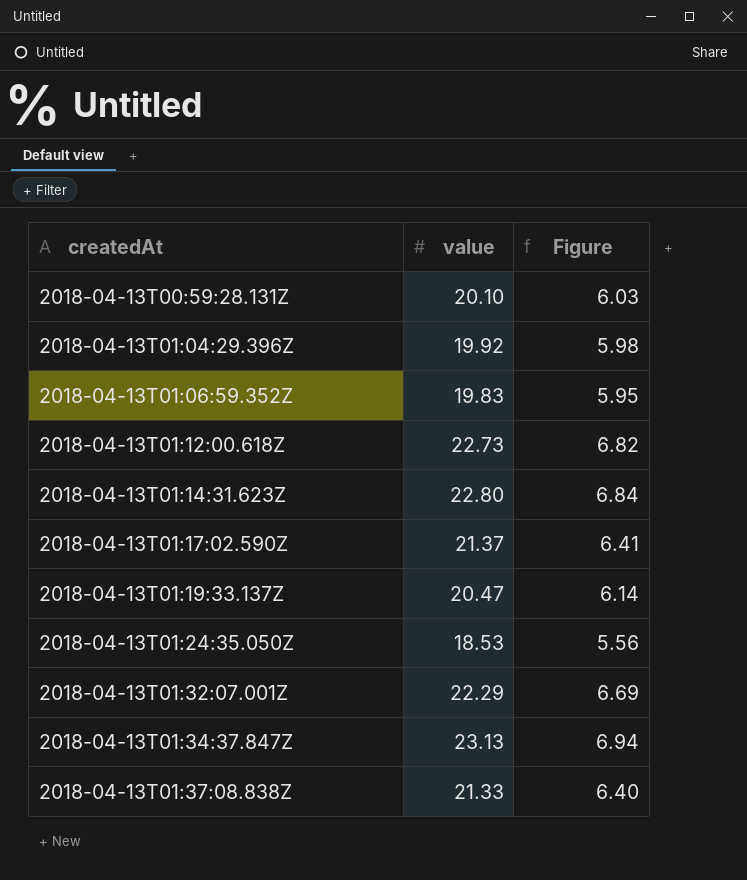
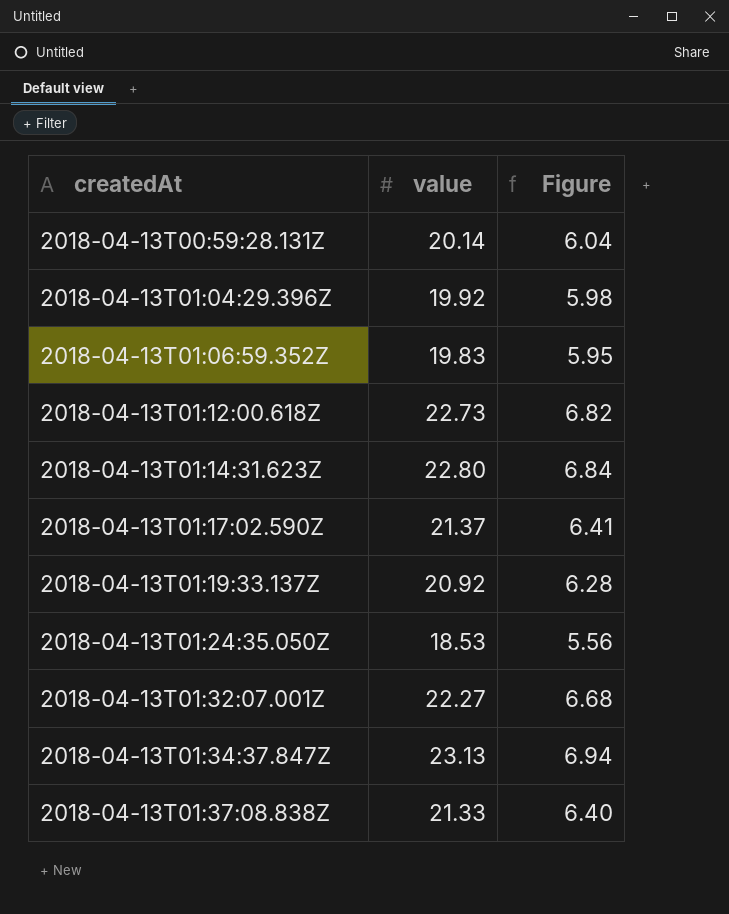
2018-04-13T00:59:28.131Z | value: 20.10 -> 20.14
2018-04-13T00:59:28.131Z | Figure: 6.03 -> 6.04
2018-04-13T01:19:33.137Z | value: 20.47 -> 20.92
2018-04-13T01:19:33.137Z | Figure: 6.14 -> 6.28
2018-04-13T01:32:07.001Z | value: 22.29 -> 22.27
2018-04-13T01:32:07.001Z | Figure: 6.69 -> 6.68

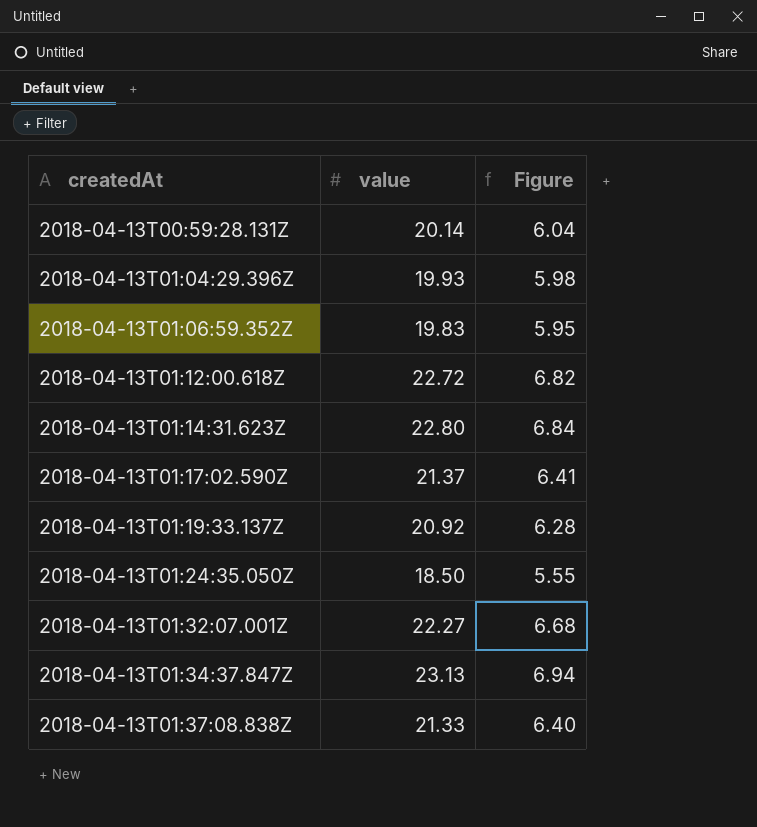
2018-04-13T01:04:29.396Z | value: 19.92 -> 19.93
2018-04-13T01:12:00.618Z | value: 22.73 -> 22.72
2018-04-13T01:24:35.050Z | value: 18.53 -> 18.50
2018-04-13T01:24:35.050Z | Figure: 5.56 -> 5.55

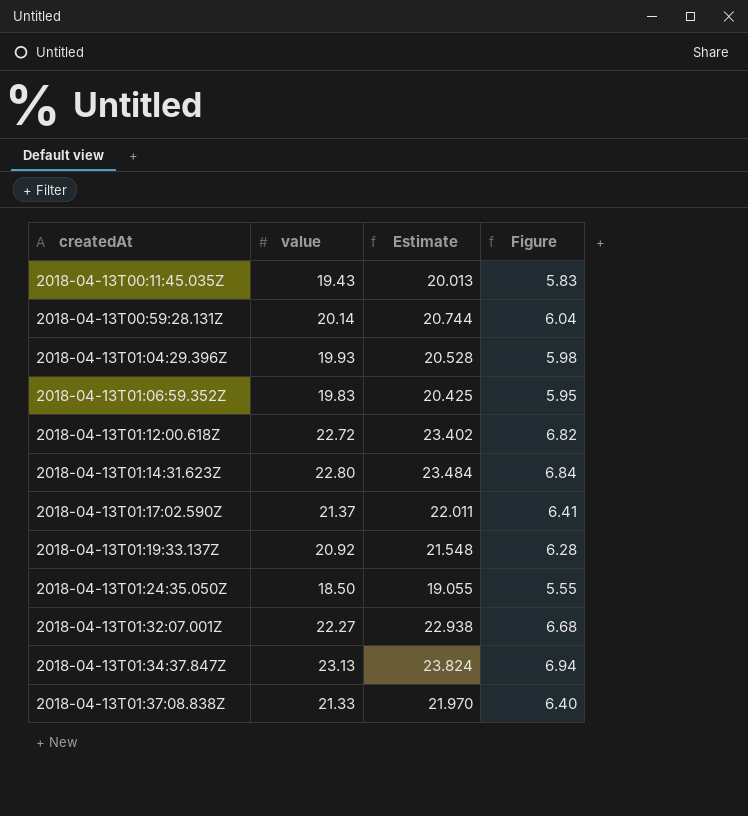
column Estimate | formula: none -> [value] * 1.03
row 2018-04-13T00:11:45.035Z: none -> 19.43 | 20.013 | 5.83

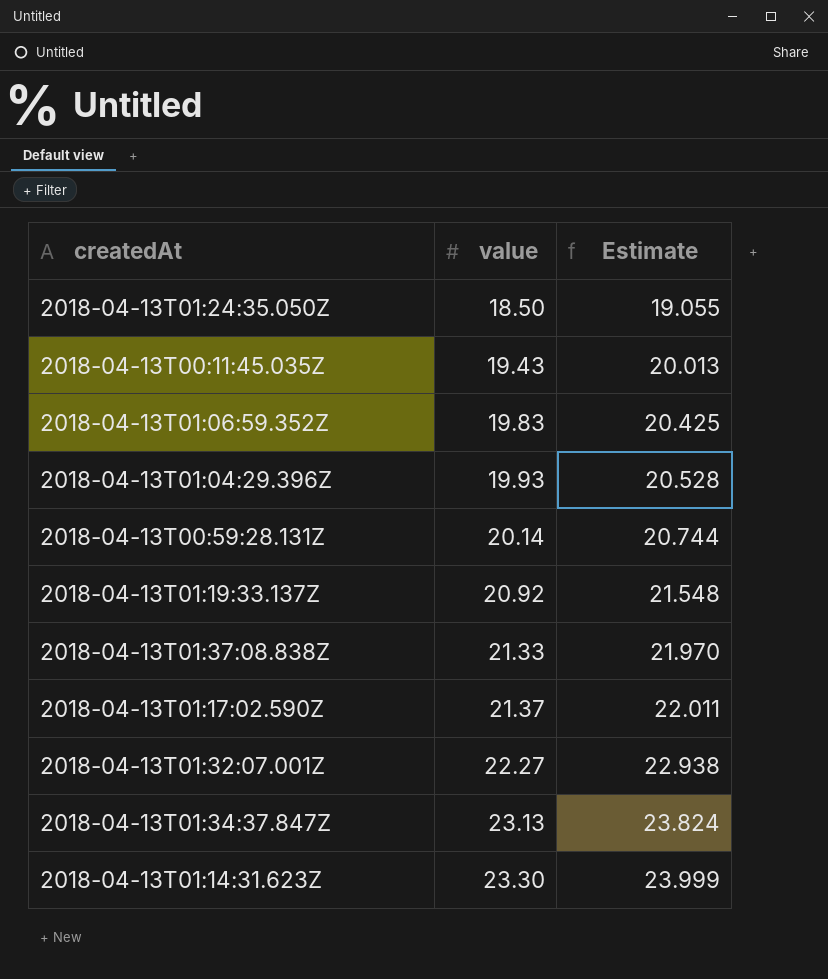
row order: createdAt ascending -> value ascending
column Figure | formula: [value] * 0.3 -> none
row 2018-04-13T01:12:00.618Z: 22.72 | 23.402 | 6.82 -> none
2018-04-13T01:14:31.623Z | value: 22.80 -> 23.30
2018-04-13T01:14:31.623Z | Estimate: 23.484 -> 23.999

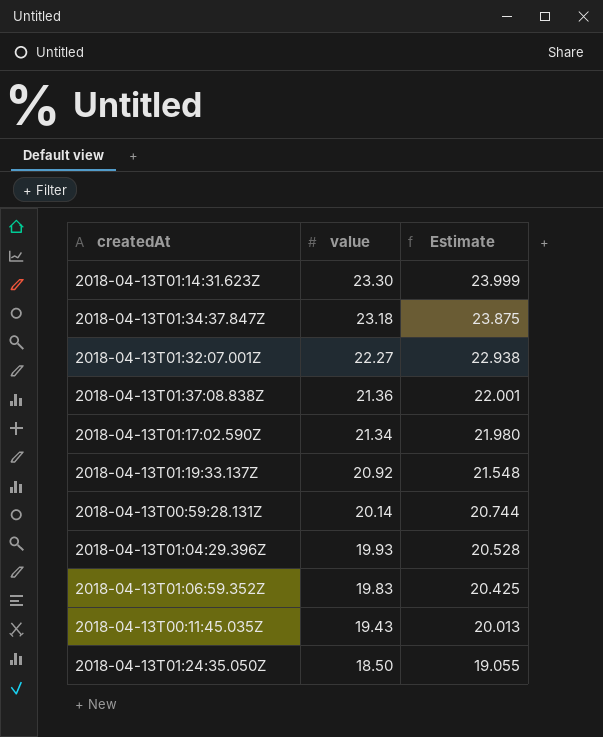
row order: value ascending -> value descending
2018-04-13T01:34:37.847Z | value: 23.13 -> 23.18
2018-04-13T01:34:37.847Z | Estimate: 23.824 -> 23.875
2018-04-13T01:37:08.838Z | value: 21.33 -> 21.36
2018-04-13T01:37:08.838Z | Estimate: 21.970 -> 22.001
2018-04-13T01:17:02.590Z | value: 21.37 -> 21.34
2018-04-13T01:17:02.590Z | Estimate: 22.011 -> 21.980

